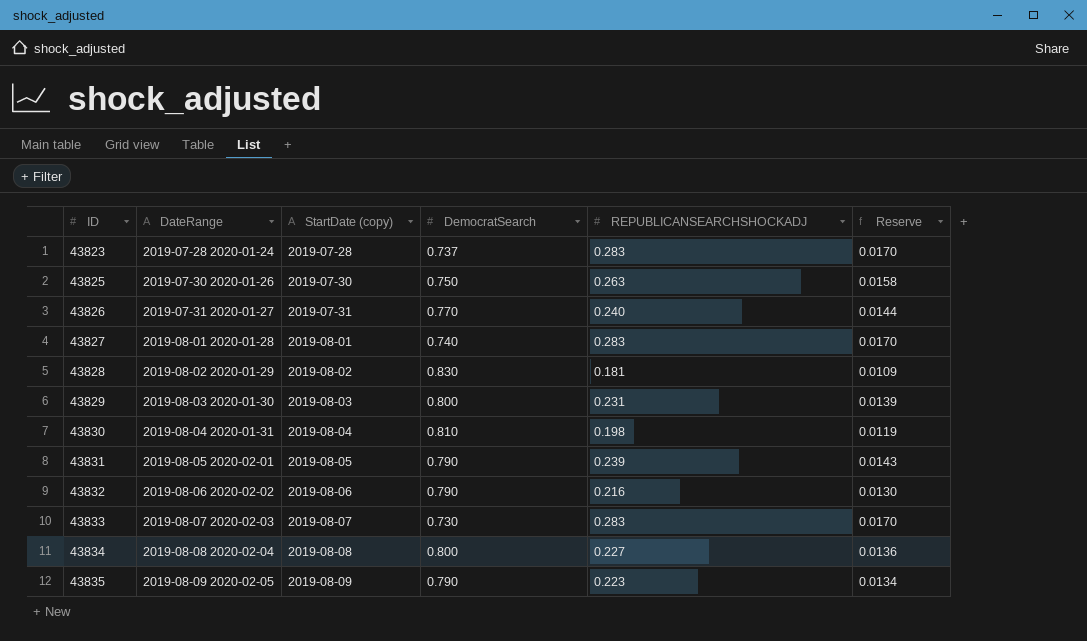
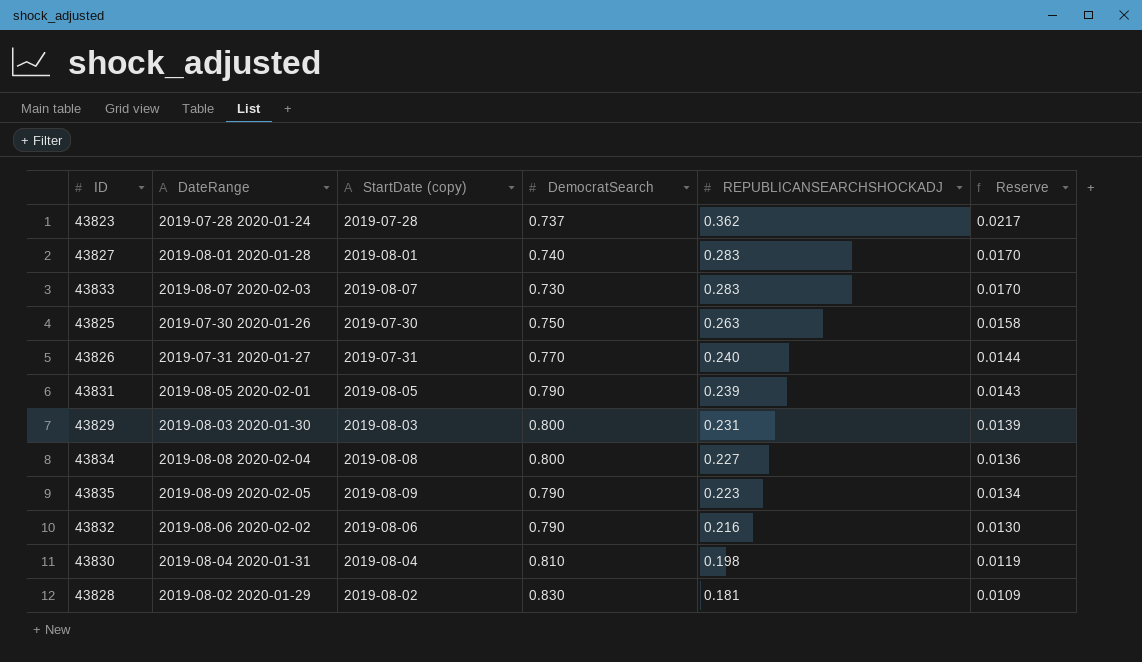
row order: ID ascending -> REPUBLICANSEARCHSHOCKADJ descending
43823 | REPUBLICANSEARCHSHOCKADJ: 0.283 -> 0.362
43823 | Reserve: 0.0170 -> 0.0217

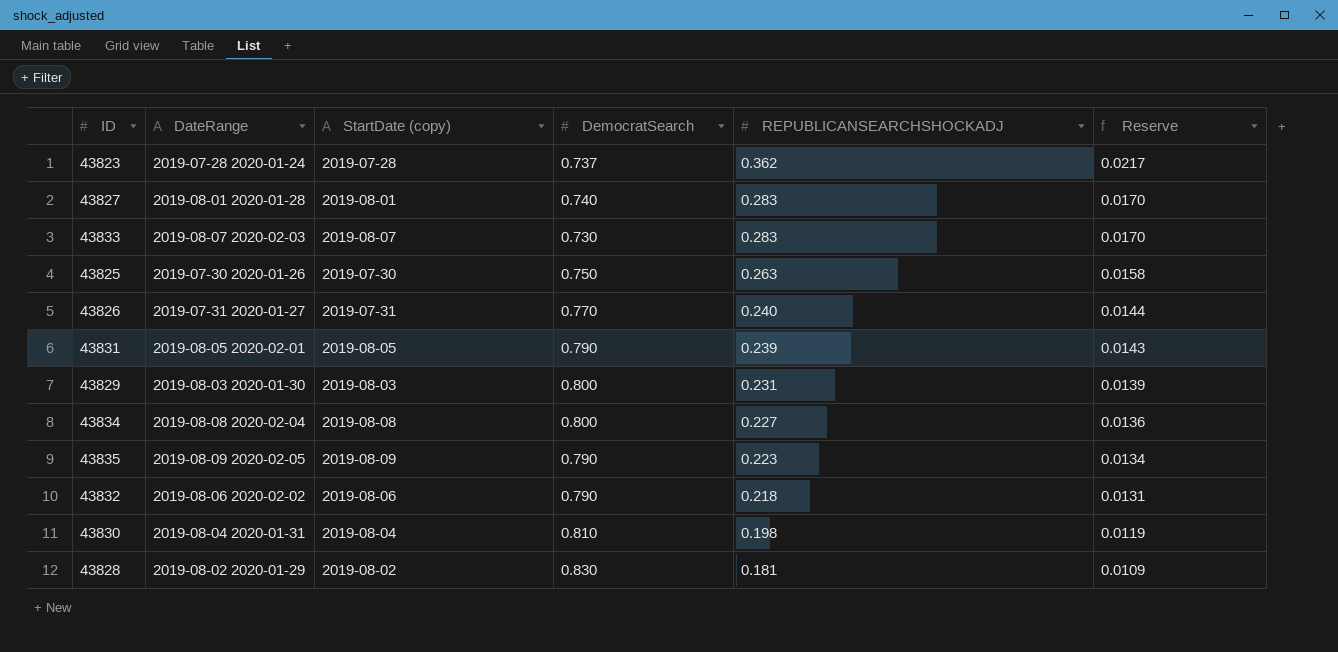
43832 | REPUBLICANSEARCHSHOCKADJ: 0.216 -> 0.218
43832 | Reserve: 0.0130 -> 0.0131

